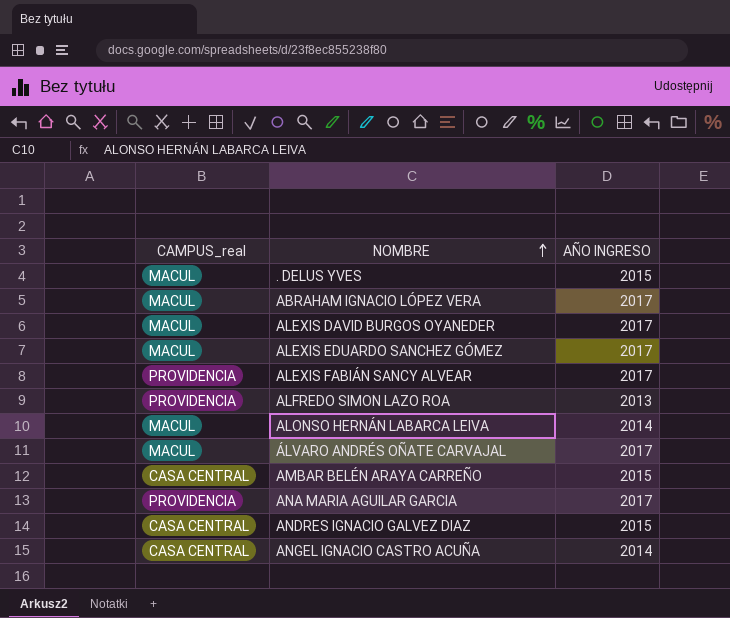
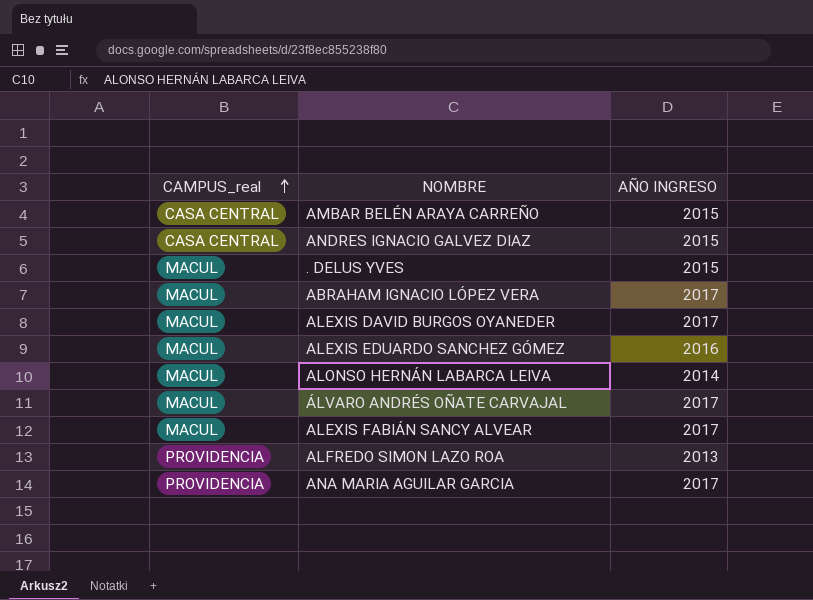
row order: NOMBRE ascending -> CAMPUS_real ascending
row ANGEL IGNACIO CASTRO ACUÑA: CASA CENTRAL | 2014 -> none
ALEXIS EDUARDO SANCHEZ GÓMEZ | AÑO INGRESO: 2017 -> 2016
ALEXIS FABIÁN SANCY ALVEAR | CAMPUS_real: PROVIDENCIA -> MACUL

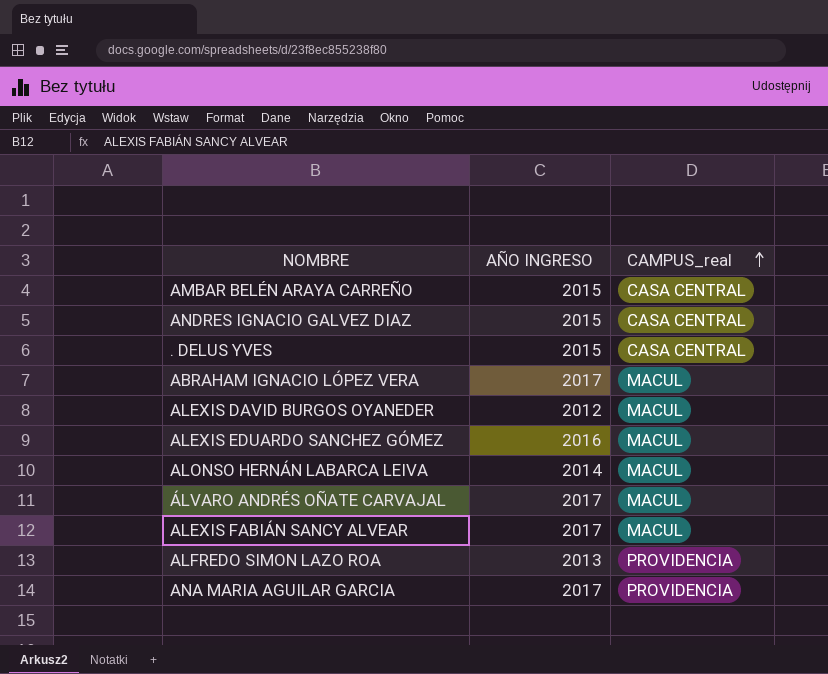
column CAMPUS_real | position: 1 -> 3
. DELUS YVES | CAMPUS_real: MACUL -> CASA CENTRAL
ALEXIS DAVID BURGOS OYANEDER | AÑO INGRESO: 2017 -> 2012

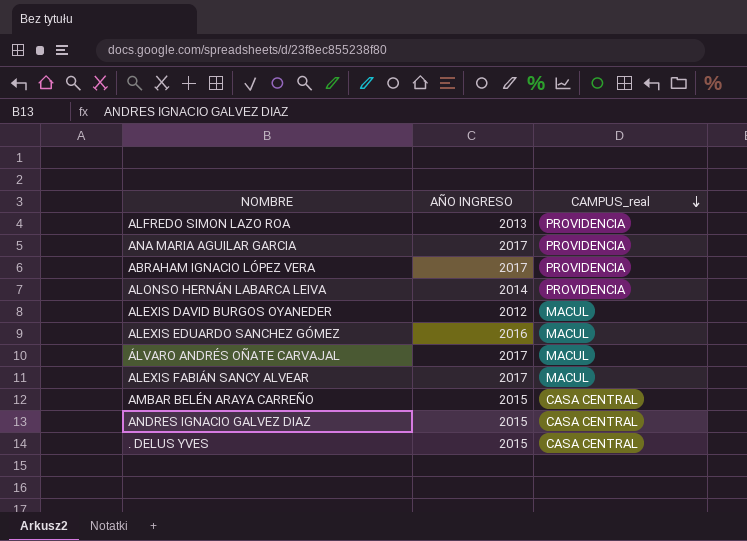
row order: CAMPUS_real ascending -> CAMPUS_real descending
ABRAHAM IGNACIO LÓPEZ VERA | CAMPUS_real: MACUL -> PROVIDENCIA
ALONSO HERNÁN LABARCA LEIVA | CAMPUS_real: MACUL -> PROVIDENCIA

